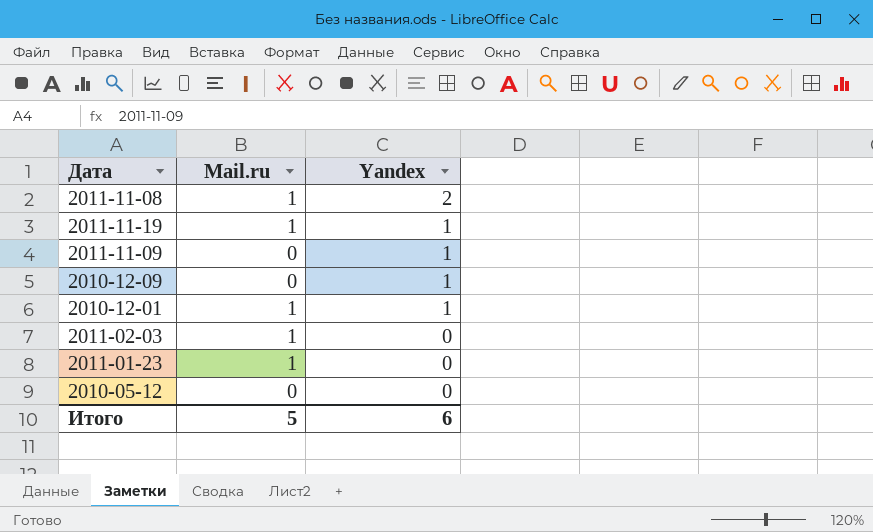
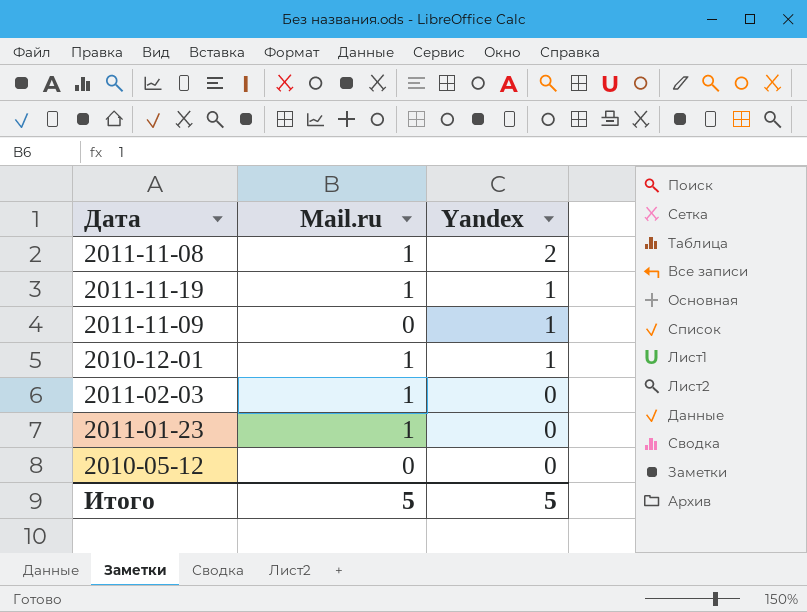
row 2010-12-09: 0 | 1 -> none
Итого | Yandex: 6 -> 5

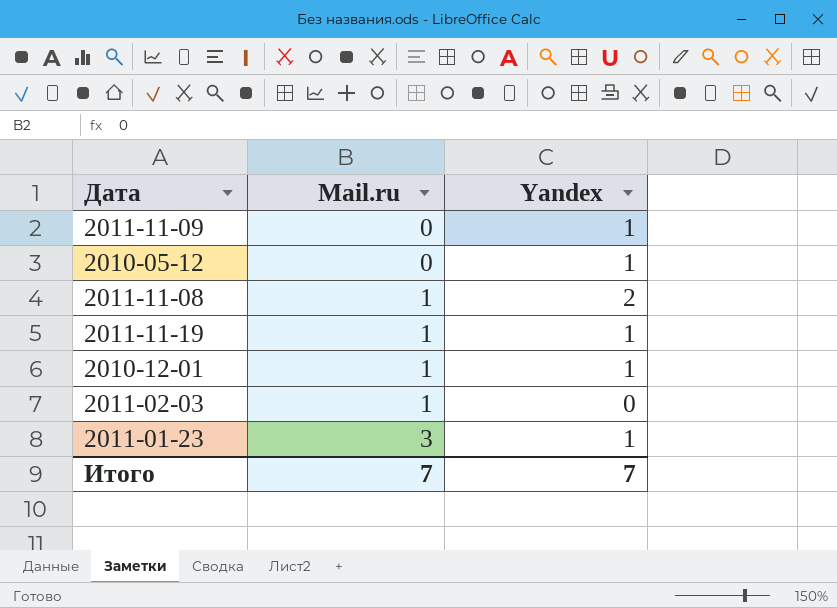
row order: Yandex descending -> Mail.ru ascending
2010-05-12 | Yandex: 0 -> 1
2011-01-23 | Mail.ru: 1 -> 3
2011-01-23 | Yandex: 0 -> 1
Итого | Mail.ru: 5 -> 7
Итого | Yandex: 5 -> 7

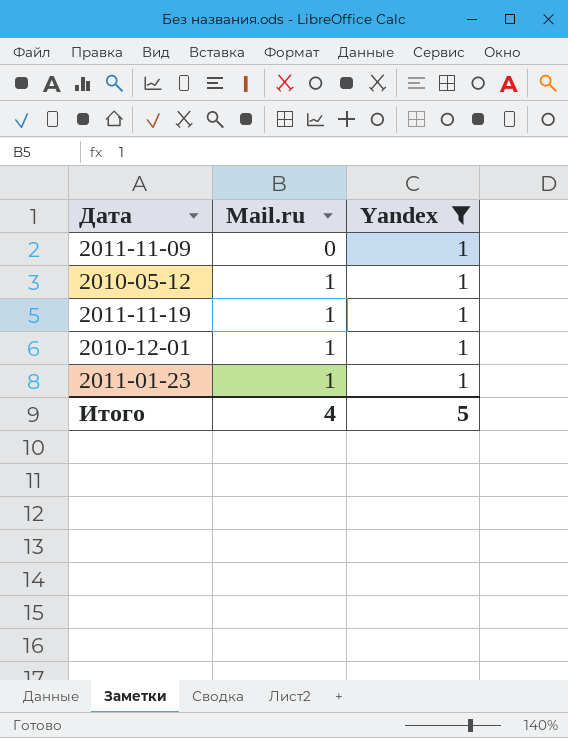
filter: none -> Yandex = 1
2010-05-12 | Mail.ru: 0 -> 1
2011-01-23 | Mail.ru: 3 -> 1
Итого | Mail.ru: 7 -> 4
Итого | Yandex: 7 -> 5

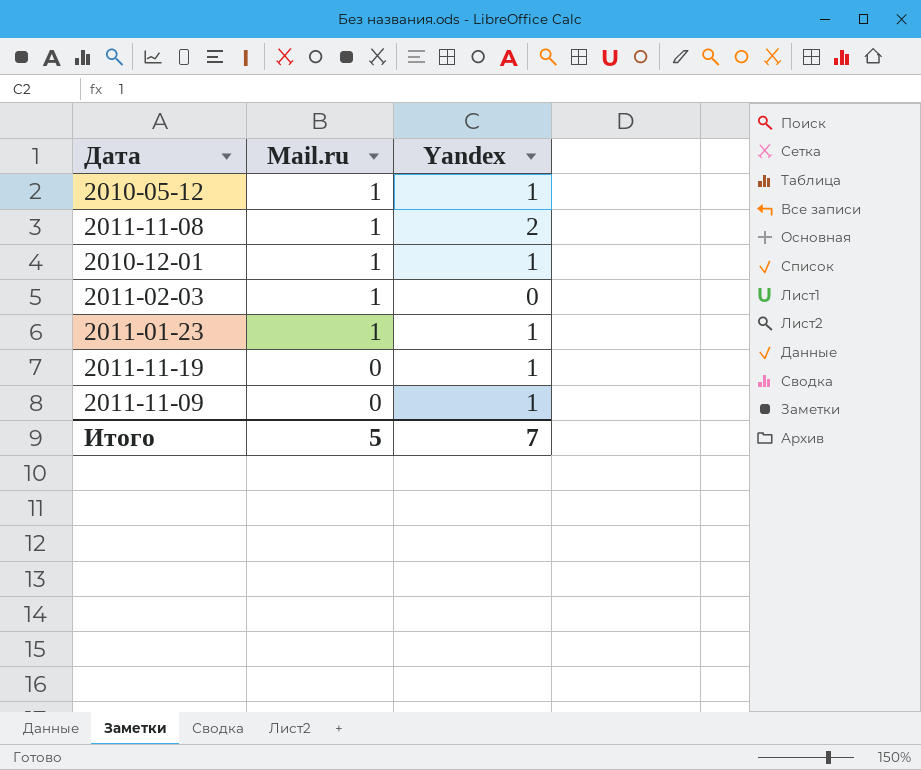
filter: Yandex = 1 -> none
row order: Mail.ru ascending -> Mail.ru descending
2011-11-19 | Mail.ru: 1 -> 0
Итого | Mail.ru: 4 -> 5
Итого | Yandex: 5 -> 7

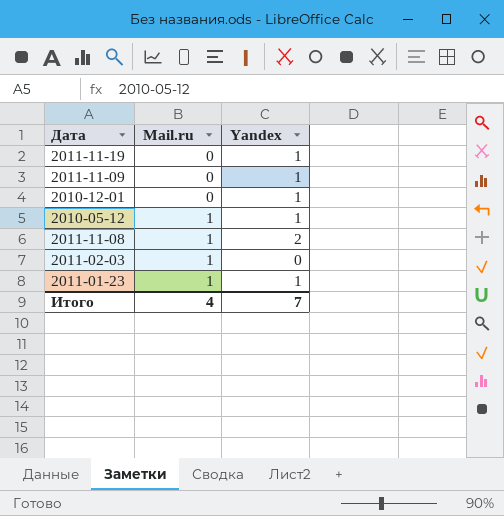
row order: Mail.ru descending -> Mail.ru ascending
2010-12-01 | Mail.ru: 1 -> 0
Итого | Mail.ru: 5 -> 4

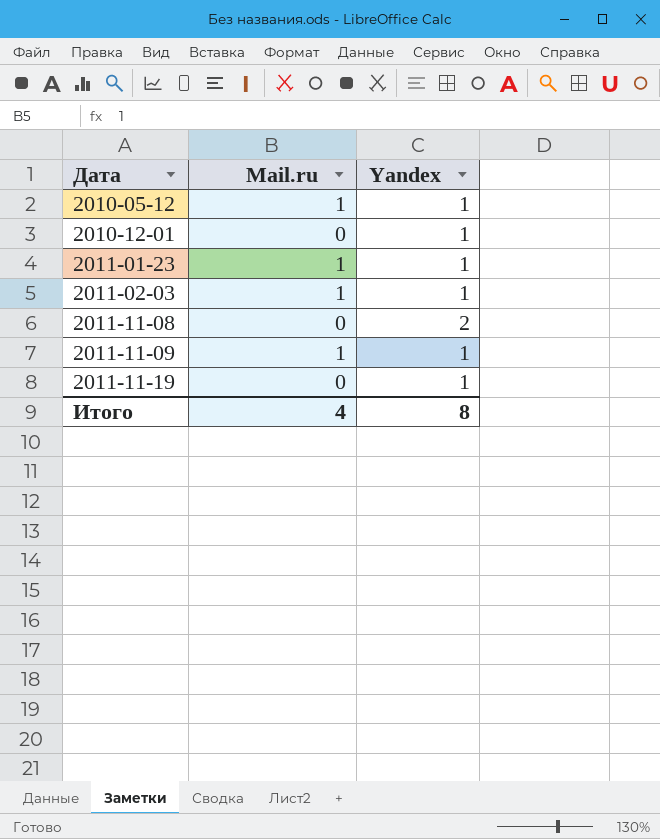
row order: Mail.ru ascending -> Дата ascending
2011-02-03 | Yandex: 0 -> 1
2011-11-08 | Mail.ru: 1 -> 0
2011-11-09 | Mail.ru: 0 -> 1
Итого | Yandex: 7 -> 8

